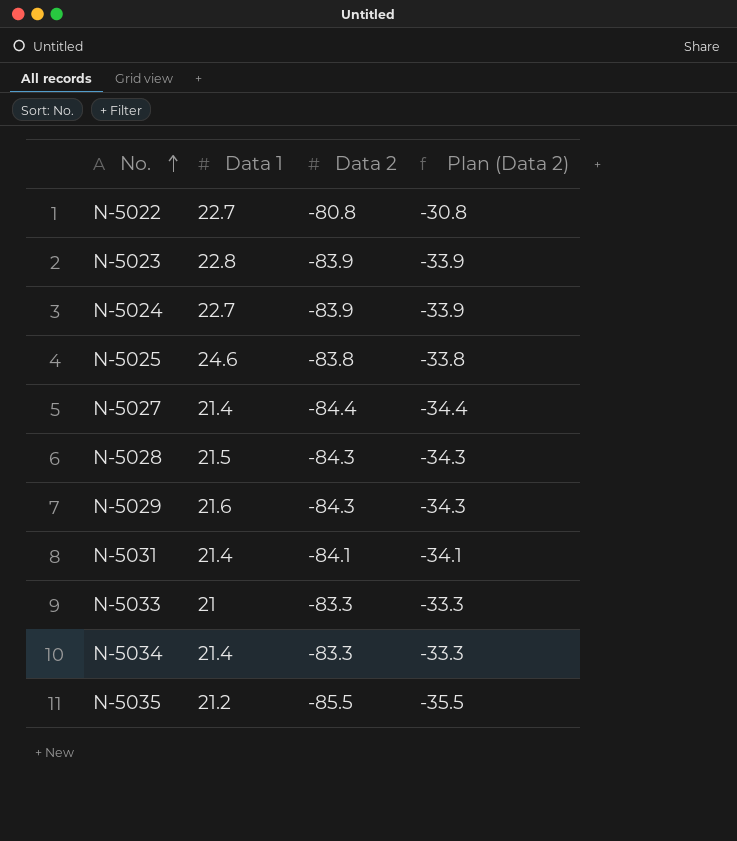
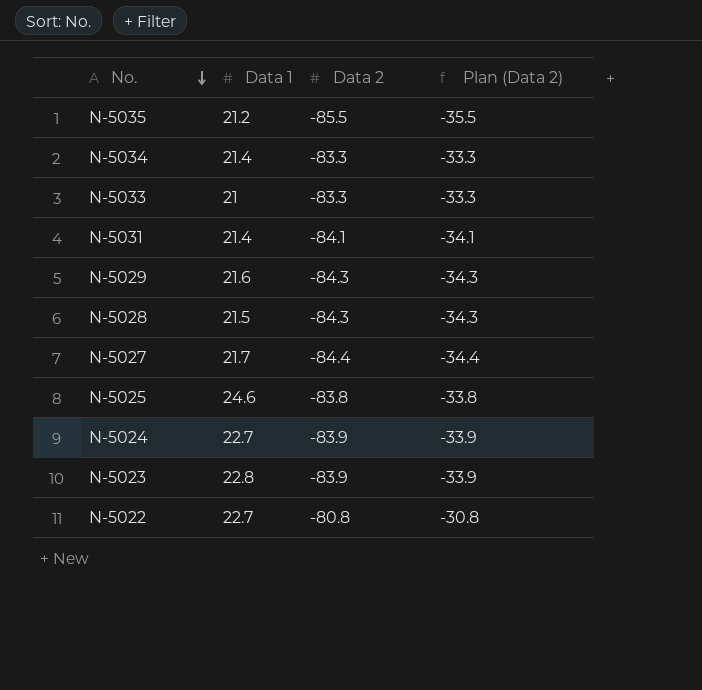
row order: No. ascending -> No. descending
N-5027 | Data 1: 21.4 -> 21.7

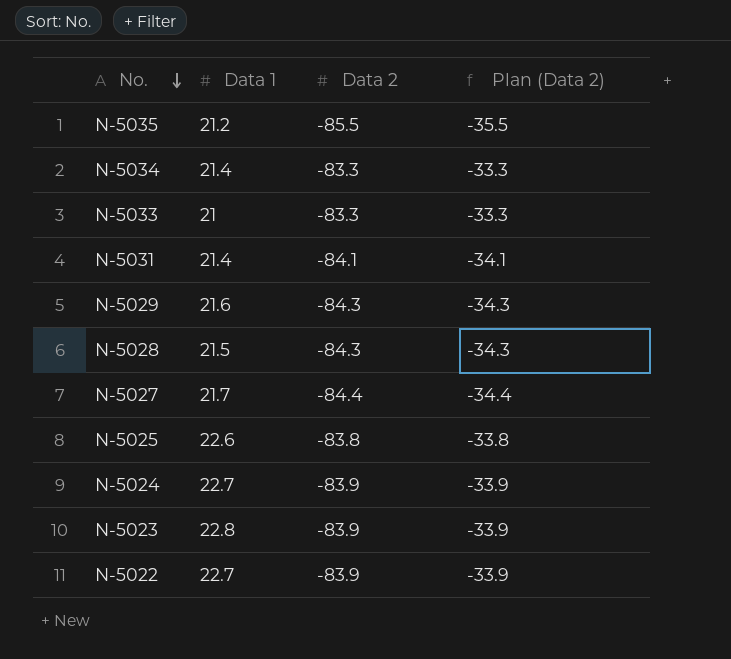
N-5025 | Data 1: 24.6 -> 22.6
N-5022 | Data 2: -80.8 -> -83.9
N-5022 | Plan (Data 2): -30.8 -> -33.9

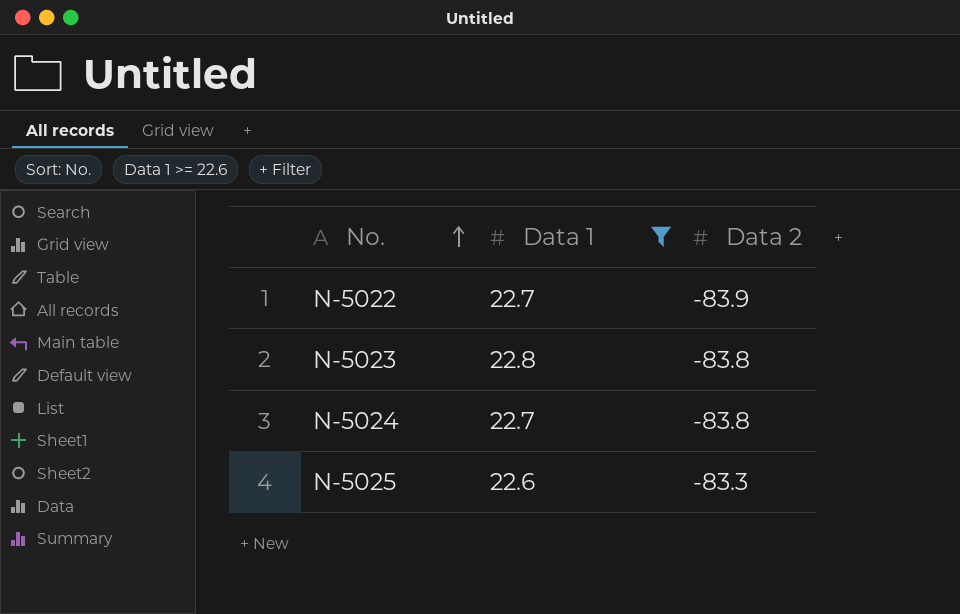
filter: none -> Data 1 >= 22.6
row order: No. descending -> No. ascending
column Plan (Data 2) | formula: [Data 2] + 50 -> none
N-5023 | Data 2: -83.9 -> -83.8
N-5024 | Data 2: -83.9 -> -83.8
N-5025 | Data 2: -83.8 -> -83.3

